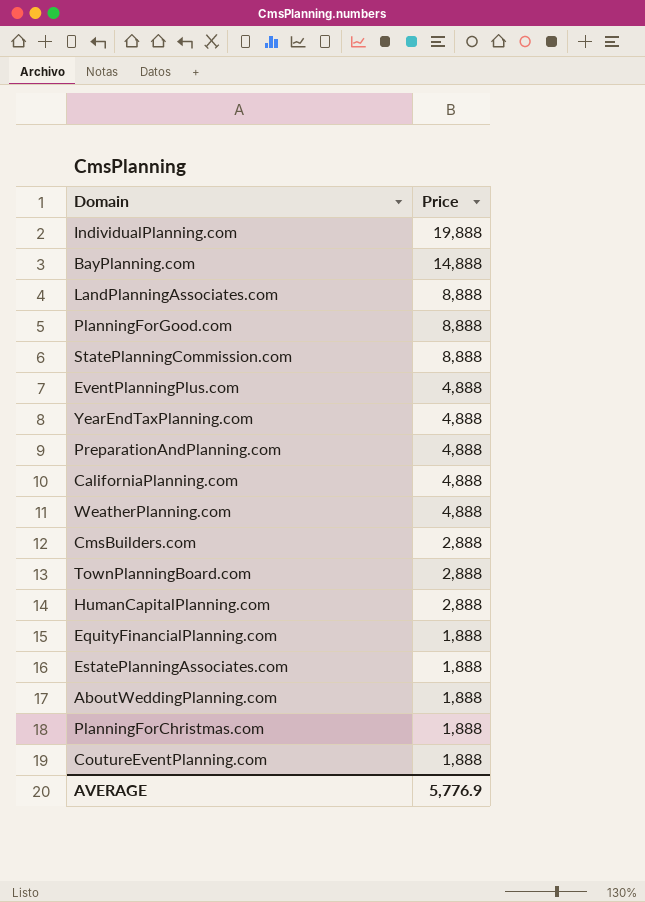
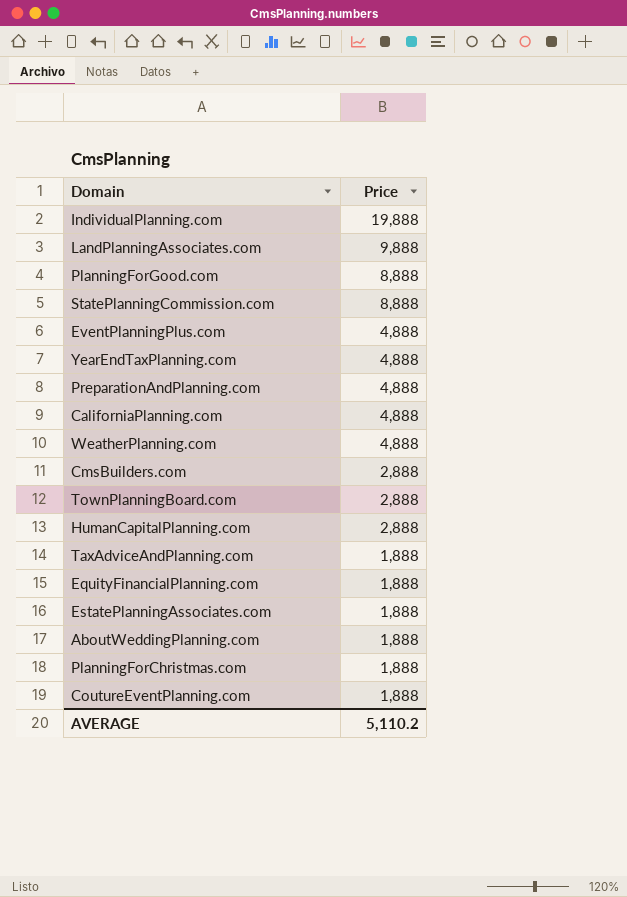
row BayPlanning.com: 14,888 -> none
LandPlanningAssociates.com | Price: 8,888 -> 9,888
row TaxAdviceAndPlanning.com: none -> 1,888
AVERAGE | Price: 5,776.9 -> 5,110.2

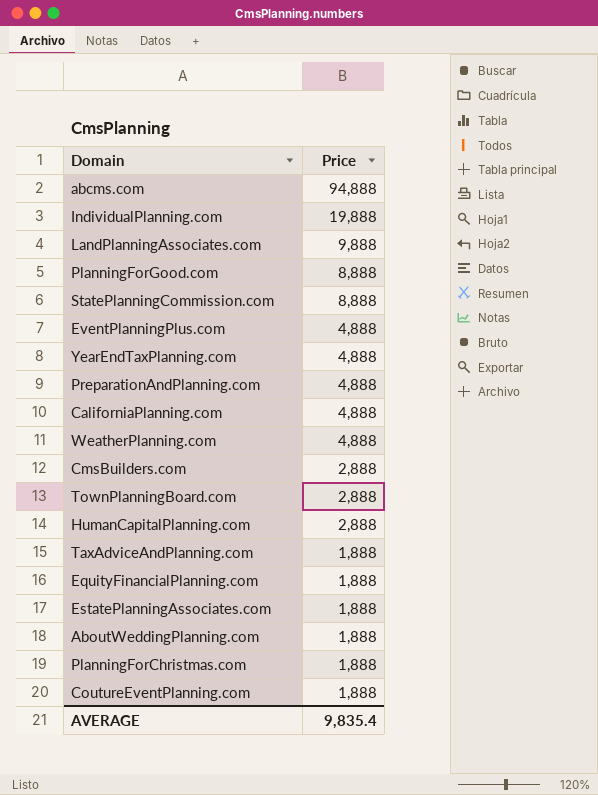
row abcms.com: none -> 94,888
AVERAGE | Price: 5,110.2 -> 9,835.4

